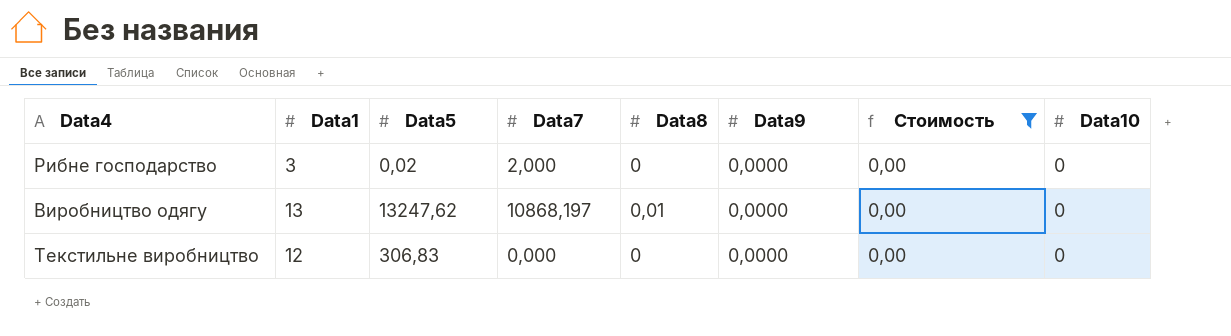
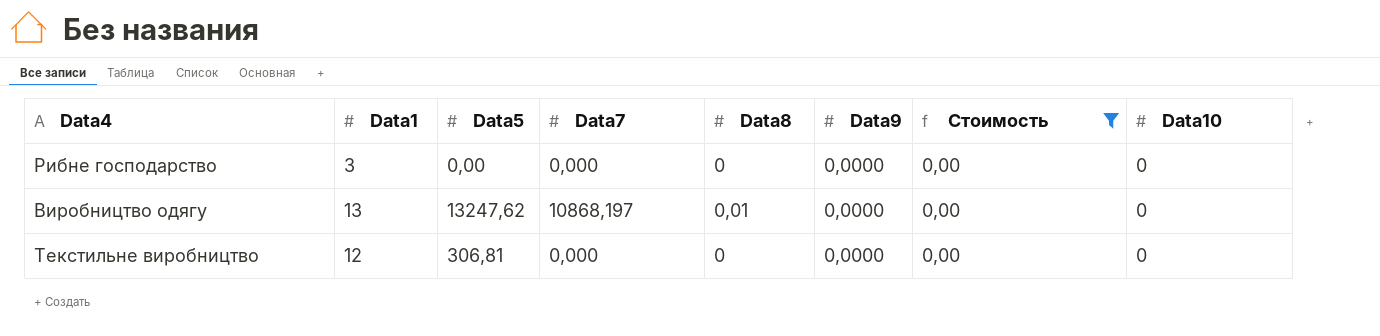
Рибне господарство | Data5: 0,02 -> 0,00
Рибне господарство | Data7: 2,000 -> 0,000
Текстильне виробництво | Data5: 306,83 -> 306,81

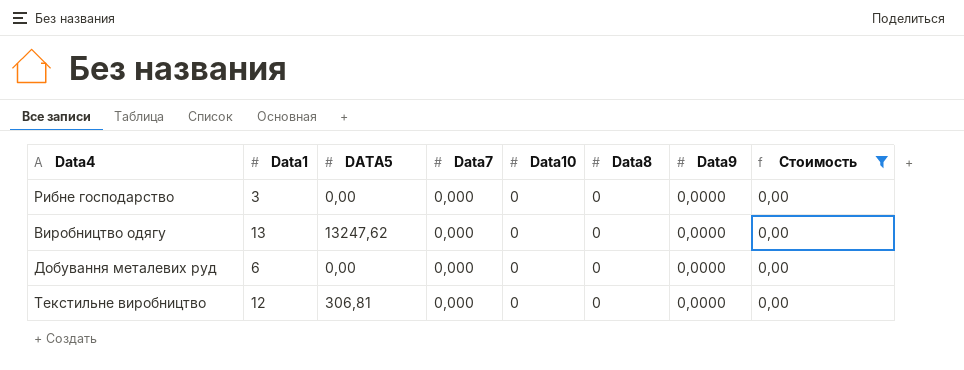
column name: Data5 -> DATA5
column Data10 | position: 8 -> 5
Виробництво одягу | Data7: 10868,197 -> 0,000
Виробництво одягу | Data8: 0,01 -> 0
row Добування металевих руд: none -> 6 | 0,00 | 0,000 | 0 | 0 | 0,0000 | 0,00

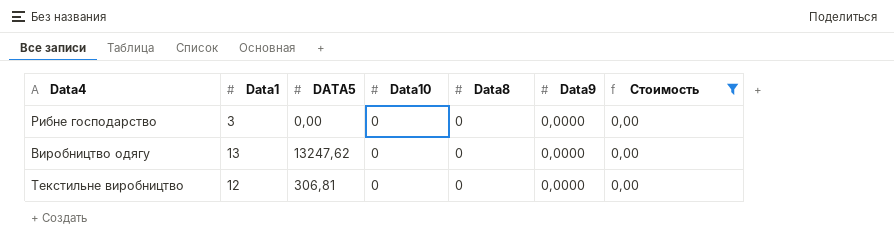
column Data7 | position: 4 -> none
row Добування металевих руд: 6 | 0,00 | 0,000 | 0 | 0 | 0,0000 | 0,00 -> none

